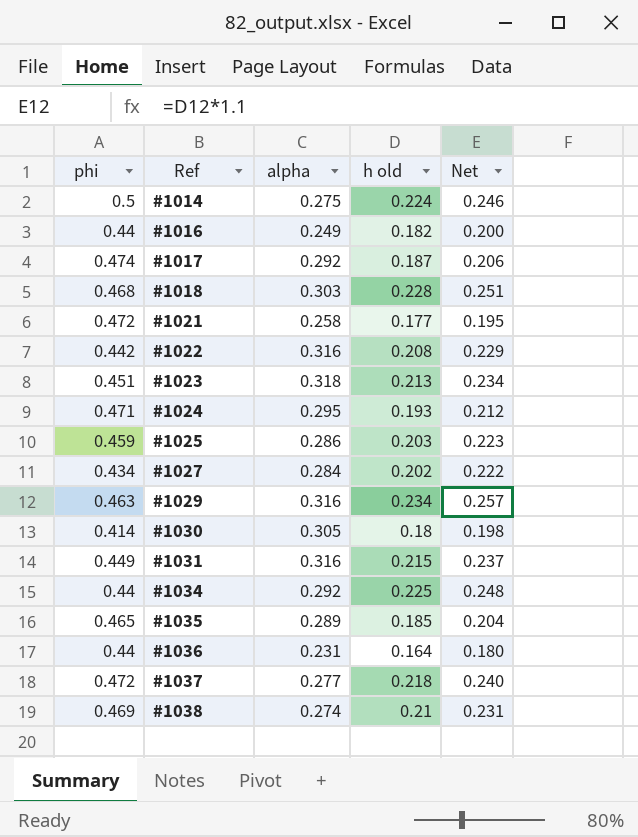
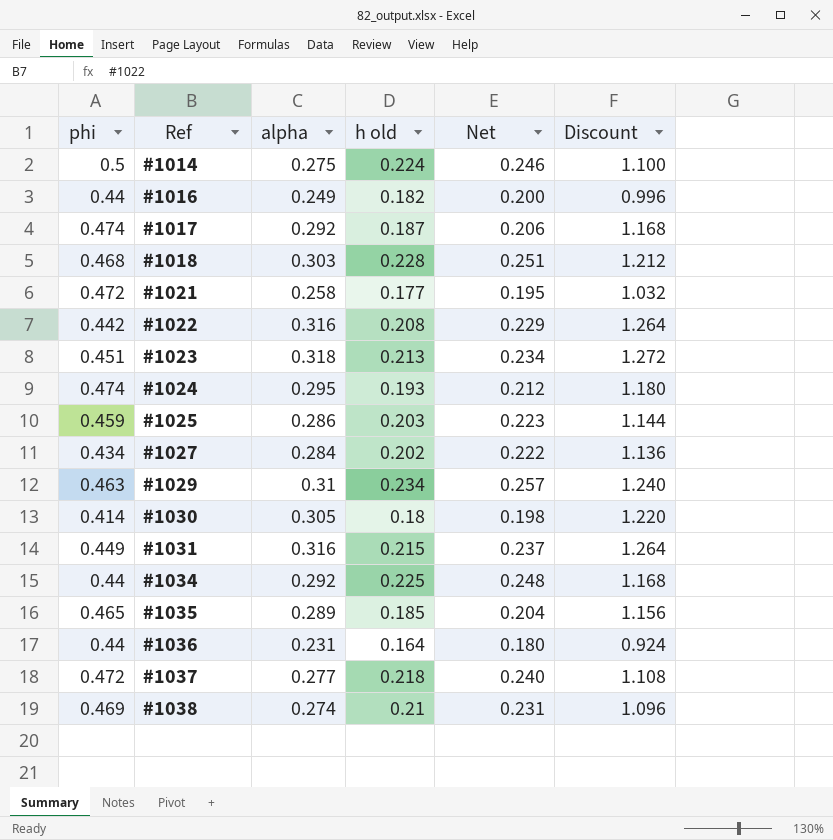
column Discount | formula: none -> [alpha] * 4
#1024 | phi: 0.471 -> 0.474
#1029 | alpha: 0.316 -> 0.31

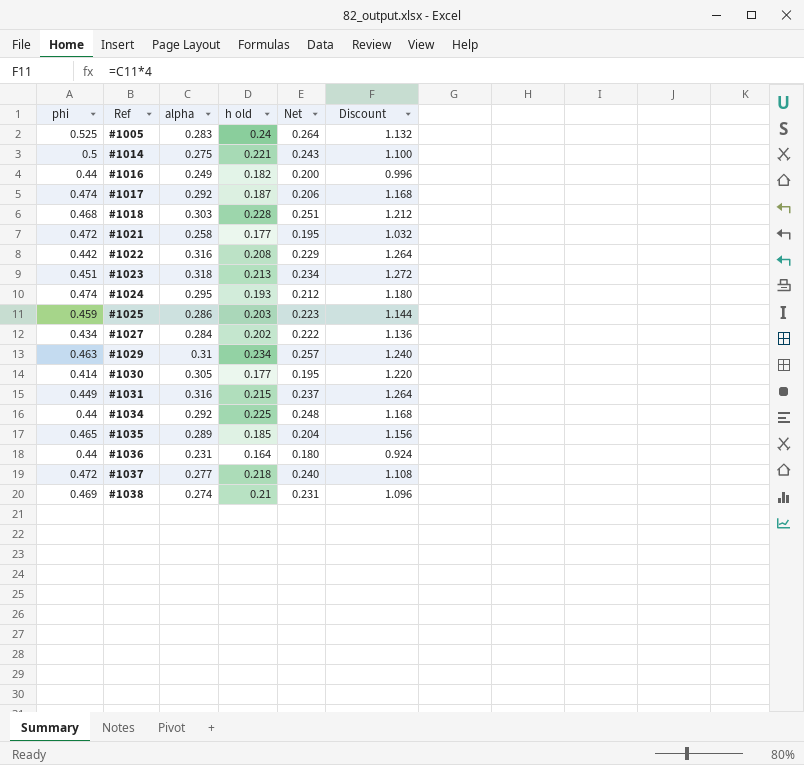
row #1005: none -> 0.525 | 0.283 | 0.24 | 0.264 | 1.132
#1014 | h old: 0.224 -> 0.221
#1014 | Net: 0.246 -> 0.243
#1030 | h old: 0.18 -> 0.177
#1030 | Net: 0.198 -> 0.195

